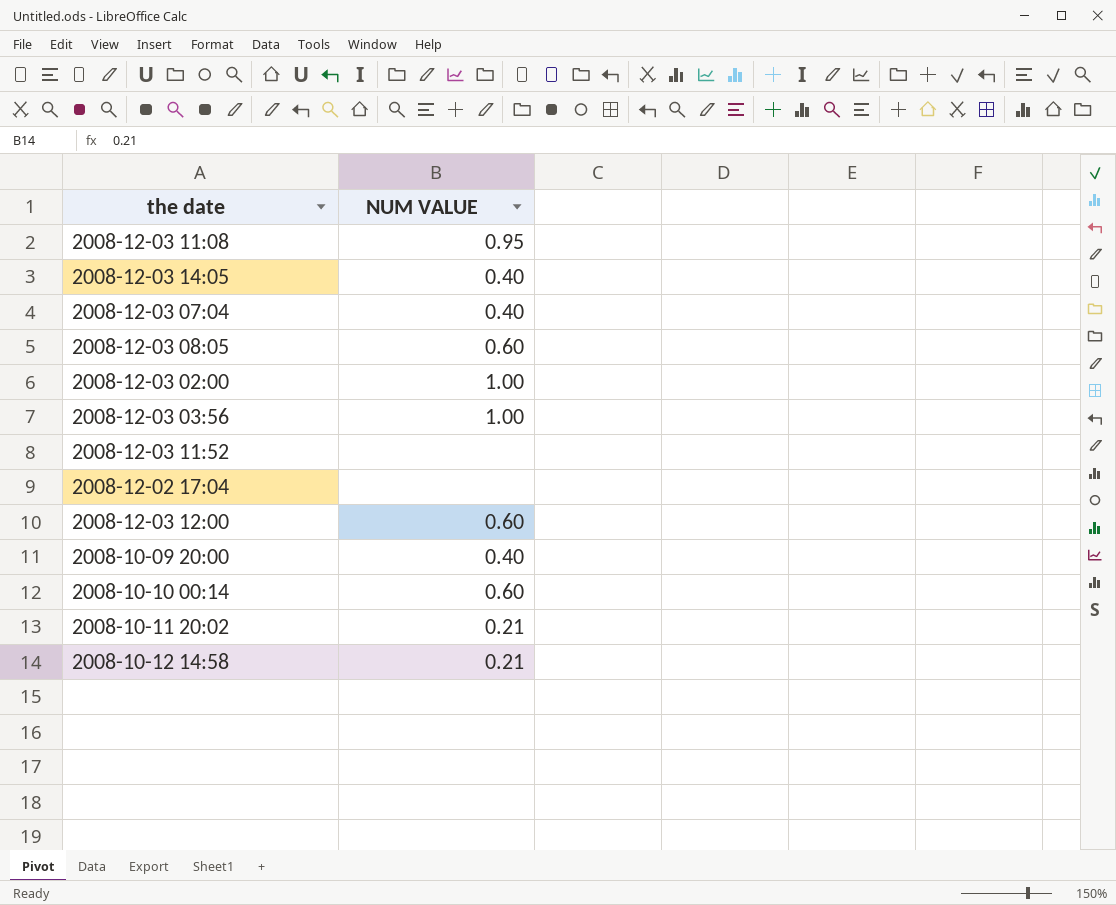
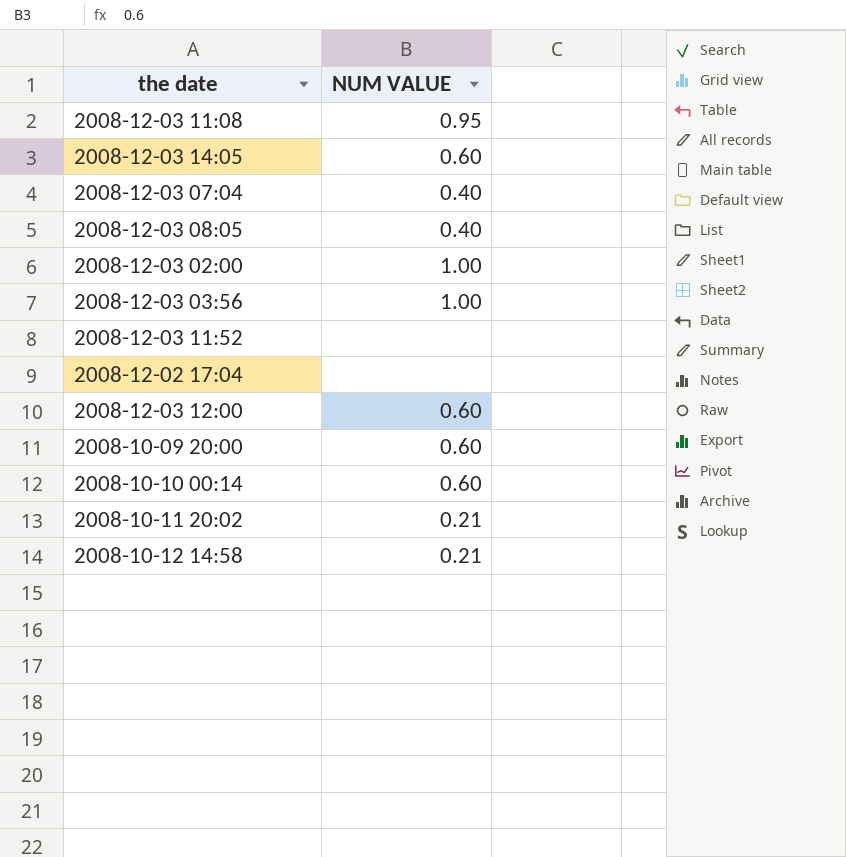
2008-12-03 14:05 | NUM VALUE: 0.40 -> 0.60
2008-12-03 08:05 | NUM VALUE: 0.60 -> 0.40
2008-10-09 20:00 | NUM VALUE: 0.40 -> 0.60

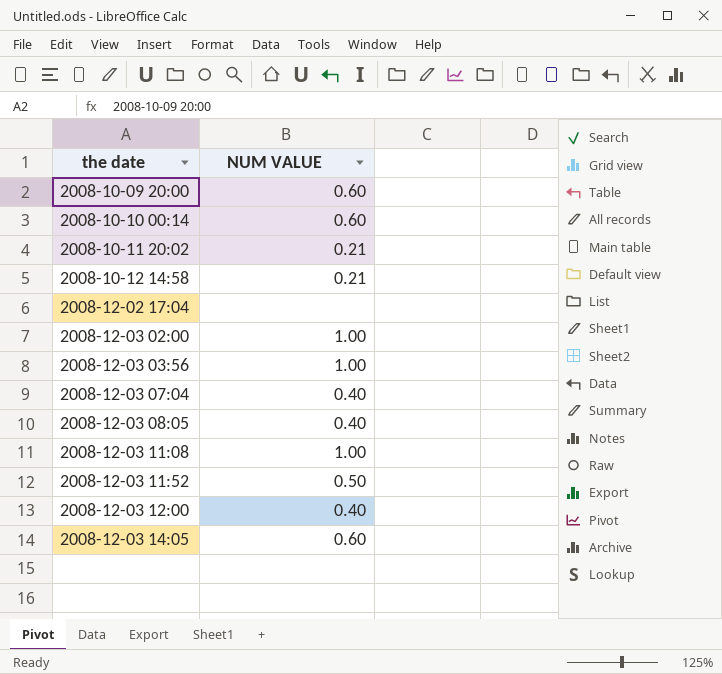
row order: none -> the date ascending
2008-12-03 11:08 | NUM VALUE: 0.95 -> 1.00
2008-12-03 11:52 | NUM VALUE: none -> 0.50
2008-12-03 12:00 | NUM VALUE: 0.60 -> 0.40

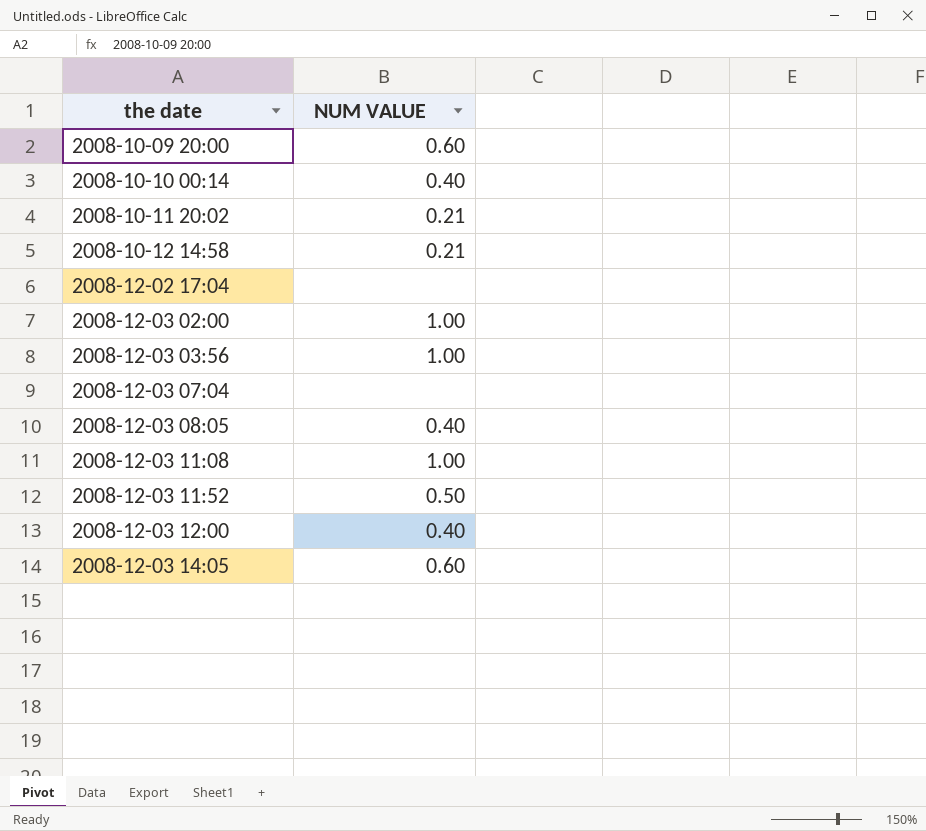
2008-10-10 00:14 | NUM VALUE: 0.60 -> 0.40
2008-12-03 07:04 | NUM VALUE: 0.40 -> none

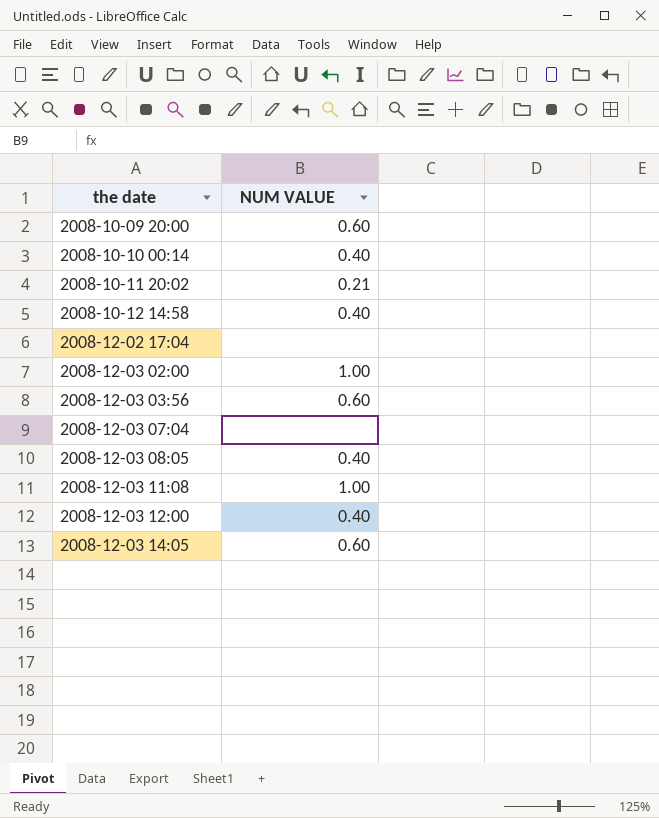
row 2008-12-03 11:52: 0.50 -> none
2008-10-12 14:58 | NUM VALUE: 0.21 -> 0.40
2008-12-03 03:56 | NUM VALUE: 1.00 -> 0.60

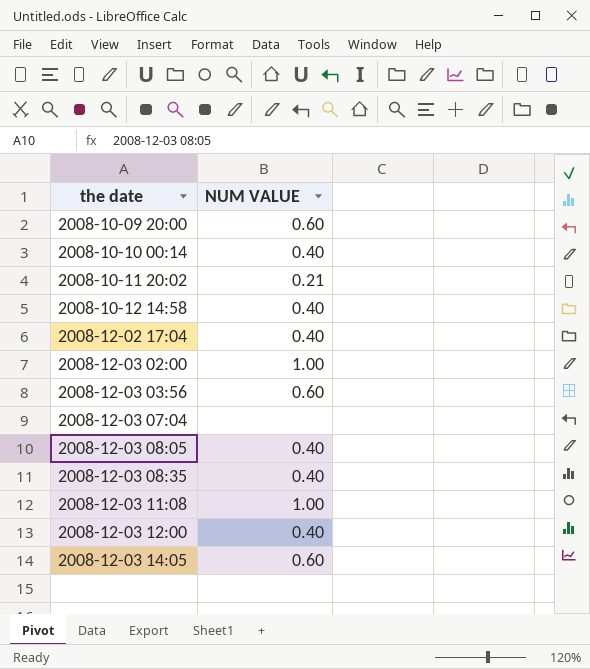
2008-12-02 17:04 | NUM VALUE: none -> 0.40
row 2008-12-03 08:35: none -> 0.40

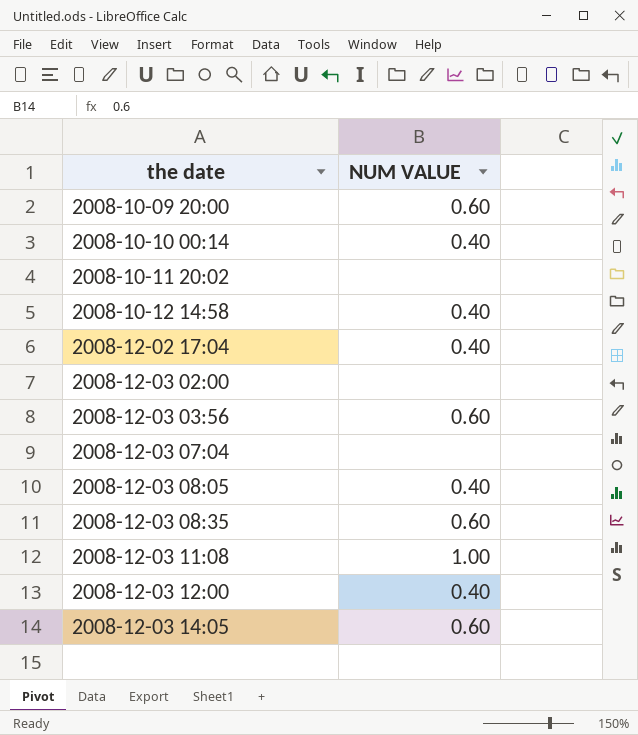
2008-10-11 20:02 | NUM VALUE: 0.21 -> none
2008-12-03 02:00 | NUM VALUE: 1.00 -> none
2008-12-03 08:35 | NUM VALUE: 0.40 -> 0.60

